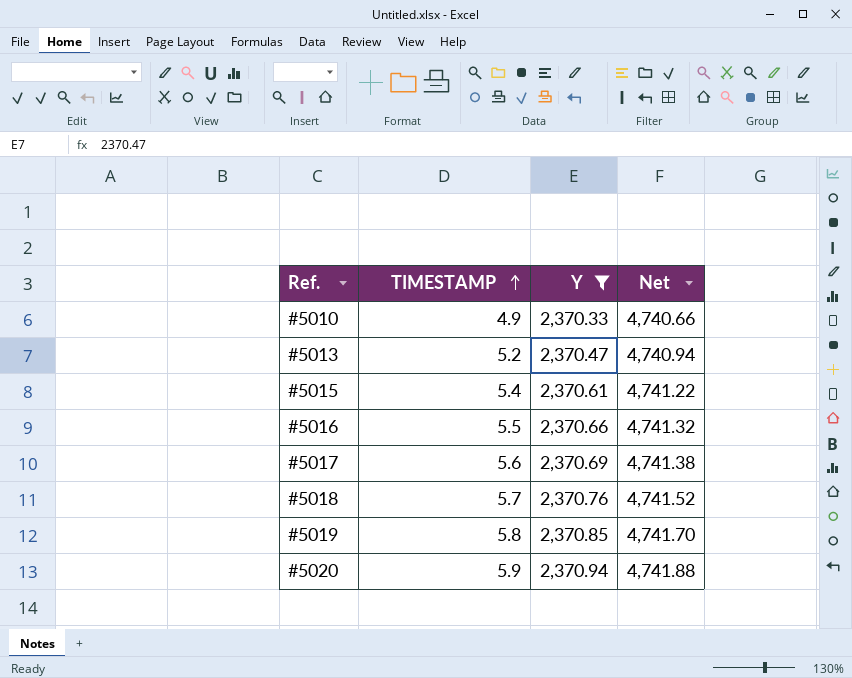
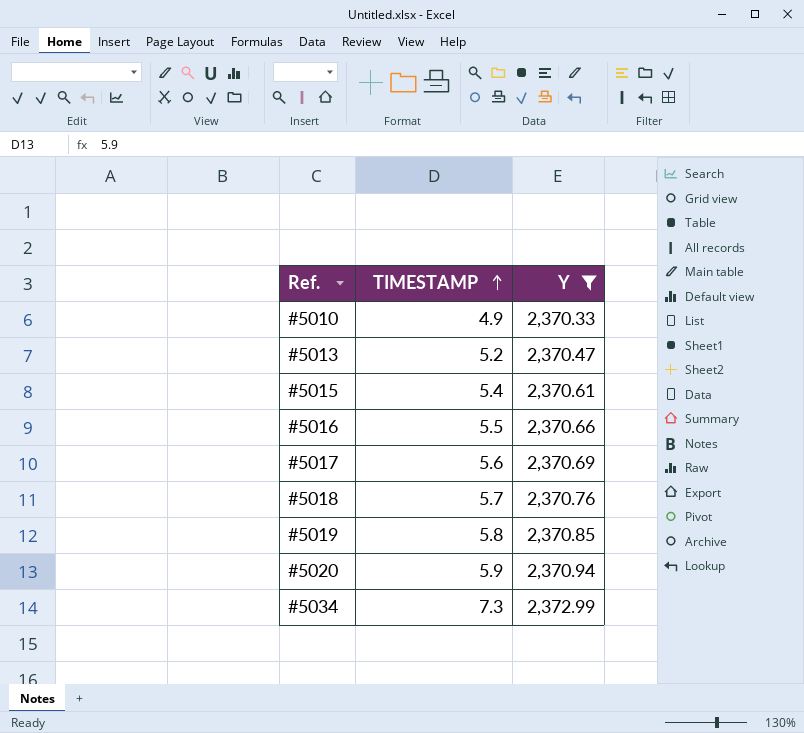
column Net | formula: [Y] * 2 -> none
row #5034: none -> 7.3 | 2,372.99

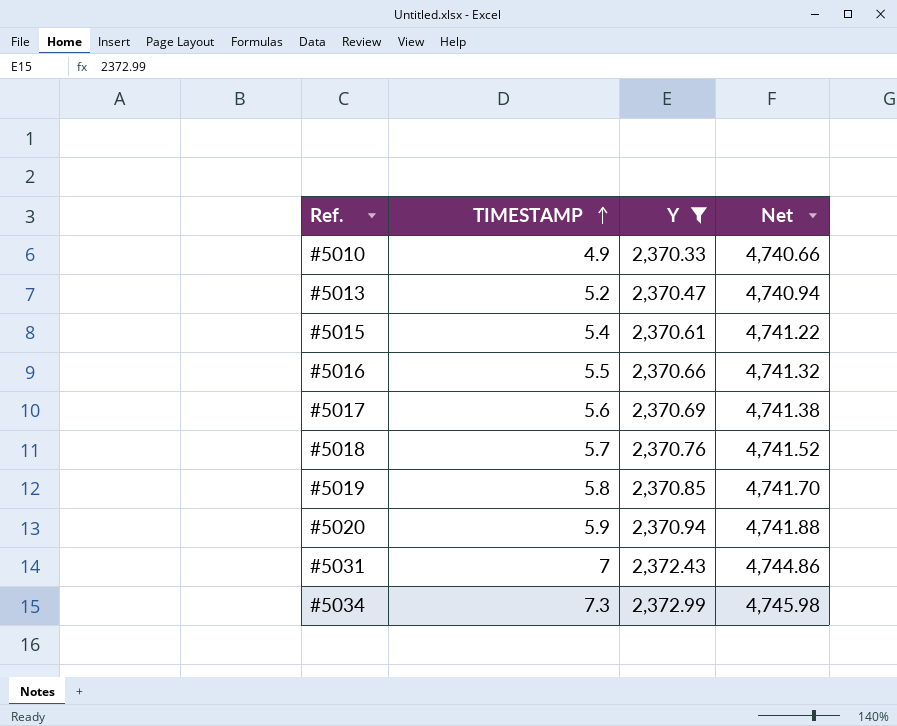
column Net | formula: none -> [Y] * 2
row #5031: none -> 7 | 2,372.43 | 4,744.86

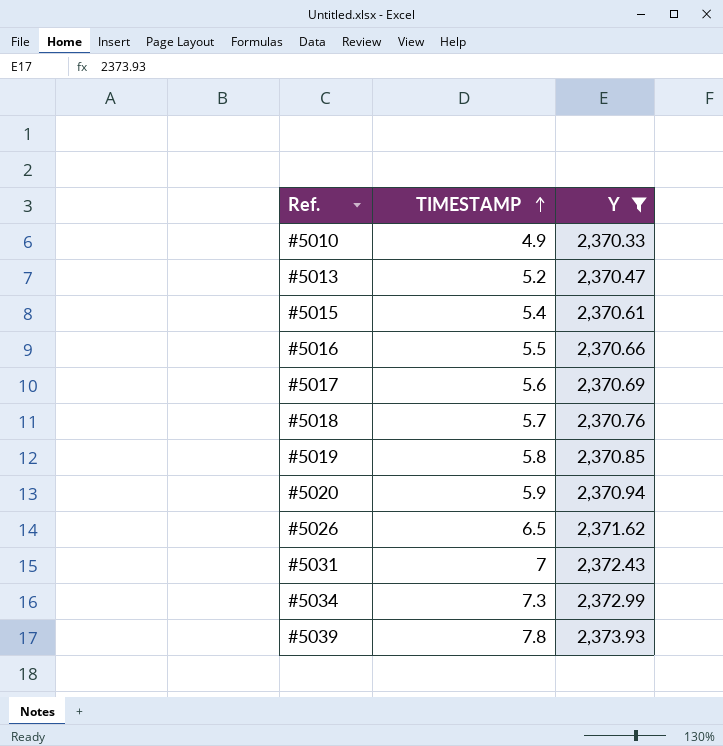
column Net | formula: [Y] * 2 -> none
row #5026: none -> 6.5 | 2,371.62
row #5039: none -> 7.8 | 2,373.93

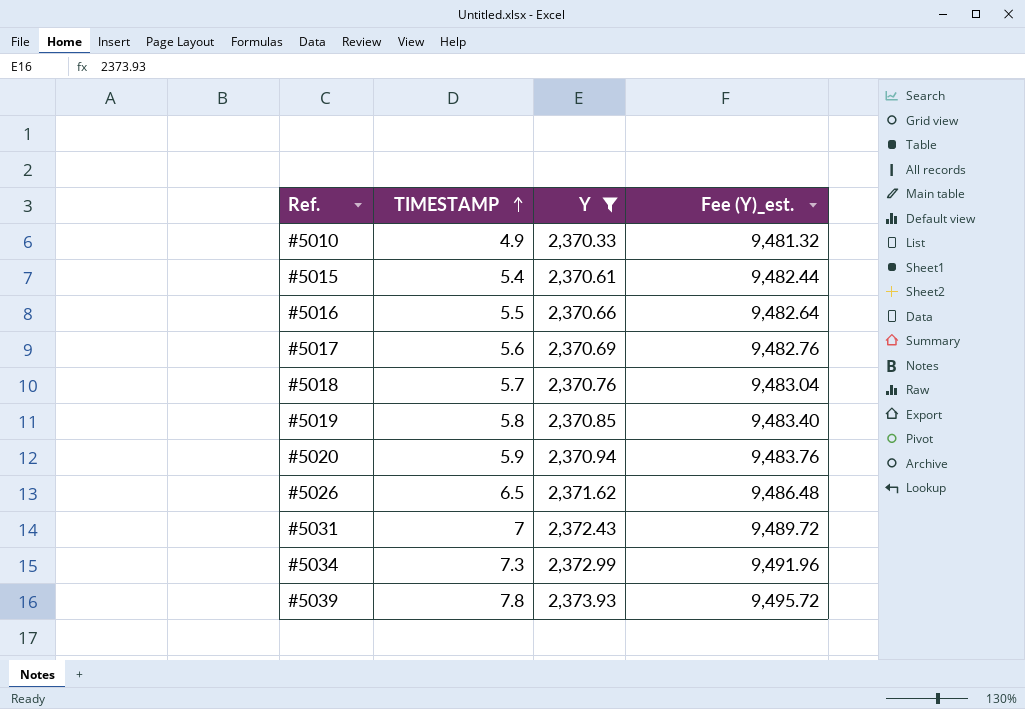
column Fee (Y)_est. | formula: none -> [Y] * 4
row #5013: 5.2 | 2,370.47 -> none

